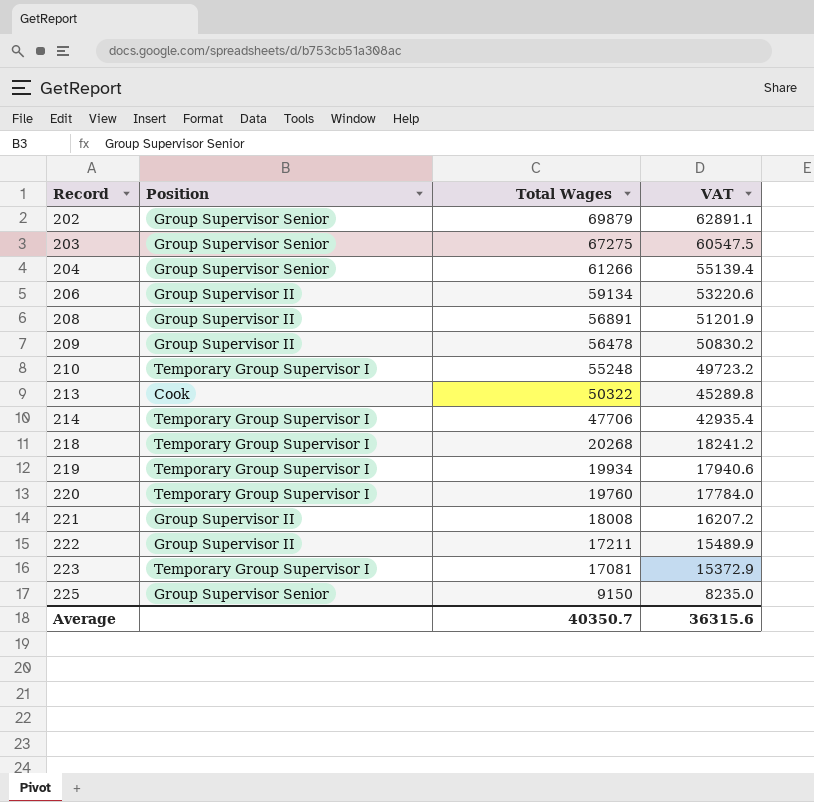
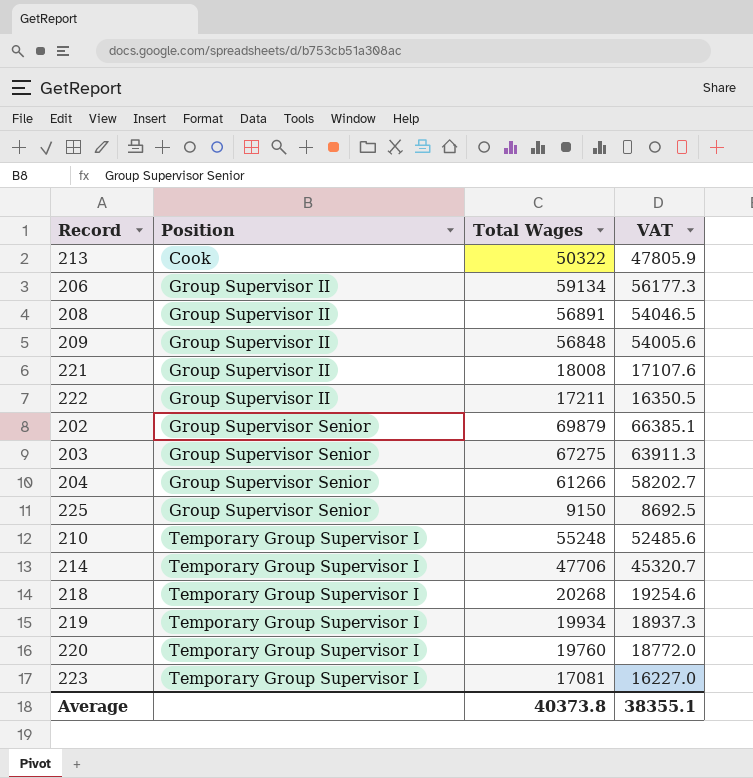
row order: Record ascending -> Position ascending
column VAT | formula: [Total Wages] * 0.9 -> [Total Wages] * 0.95
209 | Total Wages: 56478 -> 56848
Average | Total Wages: 40350.7 -> 40373.8
Average | VAT: 36315.6 -> 38355.1

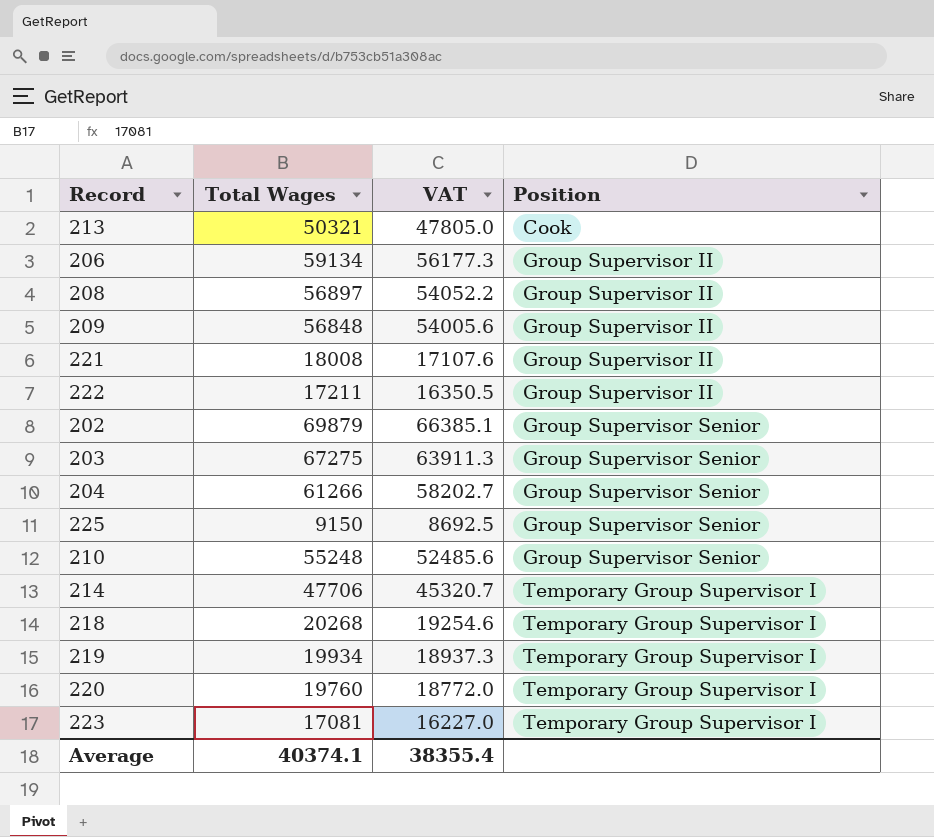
column Position | position: 2 -> 4
213 | Total Wages: 50322 -> 50321
213 | VAT: 47805.9 -> 47805.0
208 | Total Wages: 56891 -> 56897
208 | VAT: 54046.5 -> 54052.2
210 | Position: Temporary Group Supervisor I -> Group Supervisor Senior
Average | Total Wages: 40373.8 -> 40374.1
Average | VAT: 38355.1 -> 38355.4

